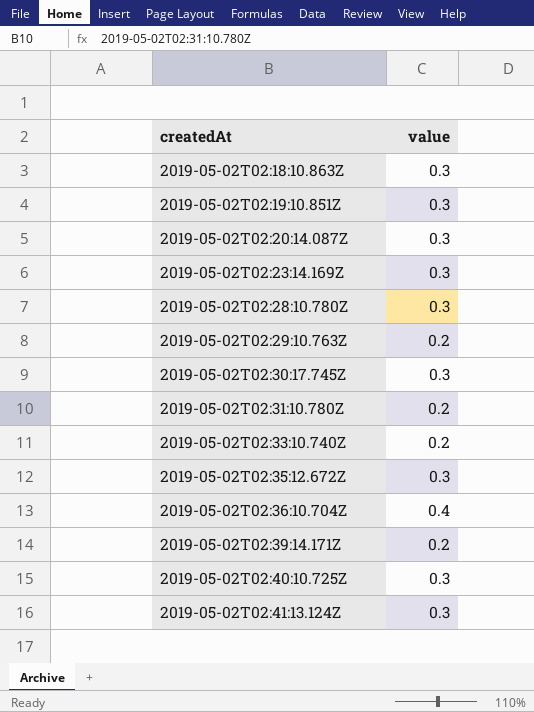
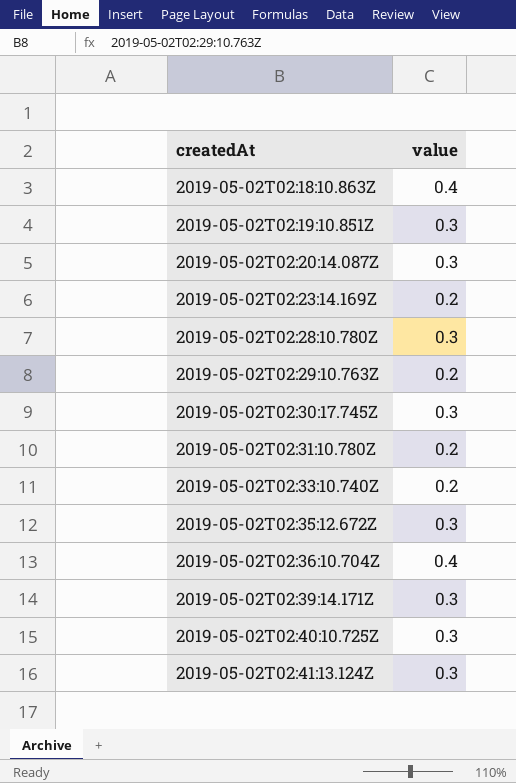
2019-05-02T02:18:10.863Z | value: 0.3 -> 0.4
2019-05-02T02:23:14.169Z | value: 0.3 -> 0.2
2019-05-02T02:39:14.171Z | value: 0.2 -> 0.3

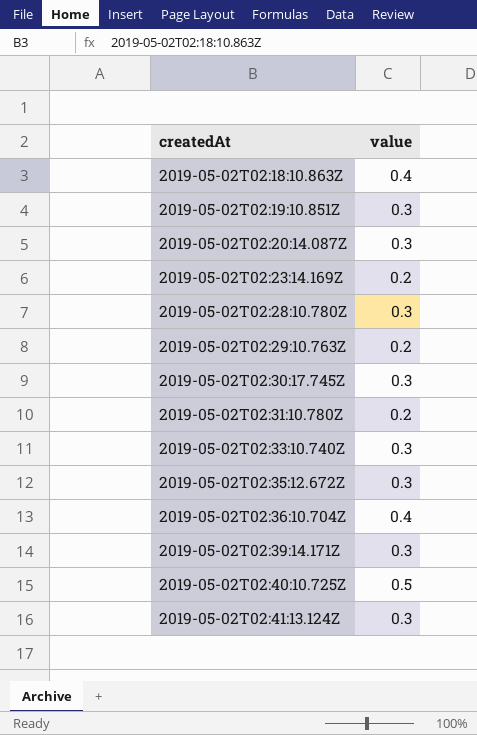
2019-05-02T02:33:10.740Z | value: 0.2 -> 0.3
2019-05-02T02:40:10.725Z | value: 0.3 -> 0.5

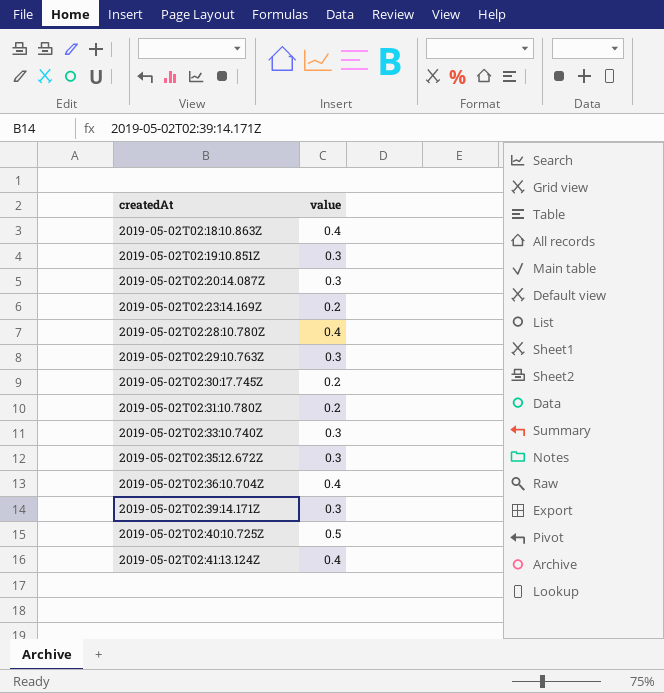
2019-05-02T02:28:10.780Z | value: 0.3 -> 0.4
2019-05-02T02:29:10.763Z | value: 0.2 -> 0.3
2019-05-02T02:30:17.745Z | value: 0.3 -> 0.2
2019-05-02T02:41:13.124Z | value: 0.3 -> 0.4

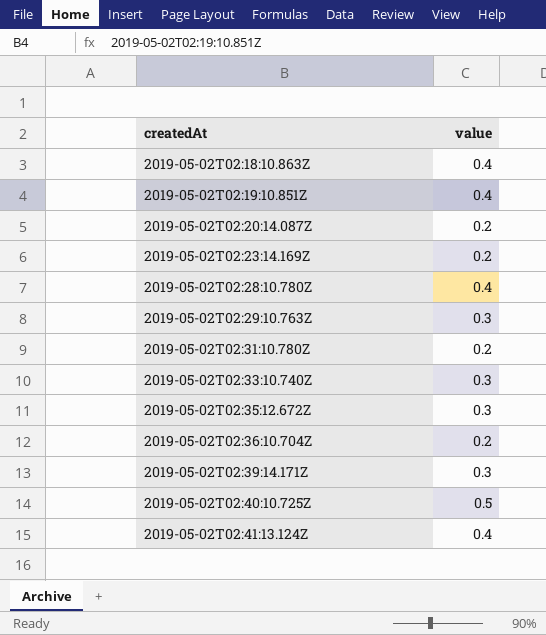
row 2019-05-02T02:30:17.745Z: 0.2 -> none
2019-05-02T02:19:10.851Z | value: 0.3 -> 0.4
2019-05-02T02:20:14.087Z | value: 0.3 -> 0.2
2019-05-02T02:36:10.704Z | value: 0.4 -> 0.2

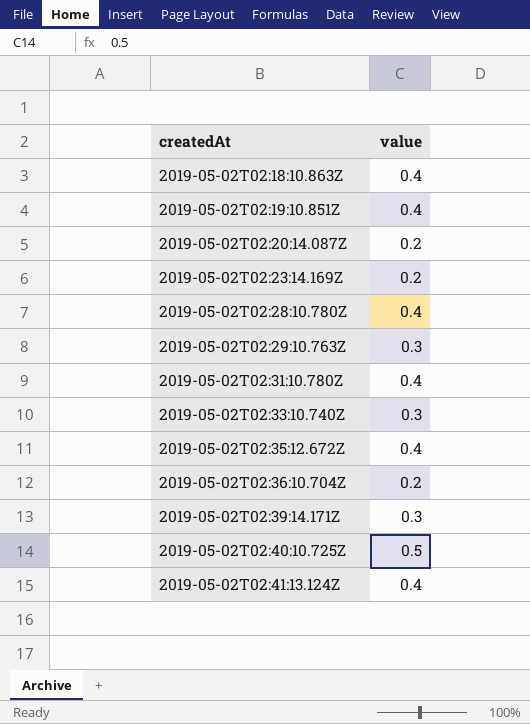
2019-05-02T02:31:10.780Z | value: 0.2 -> 0.4
2019-05-02T02:35:12.672Z | value: 0.3 -> 0.4

